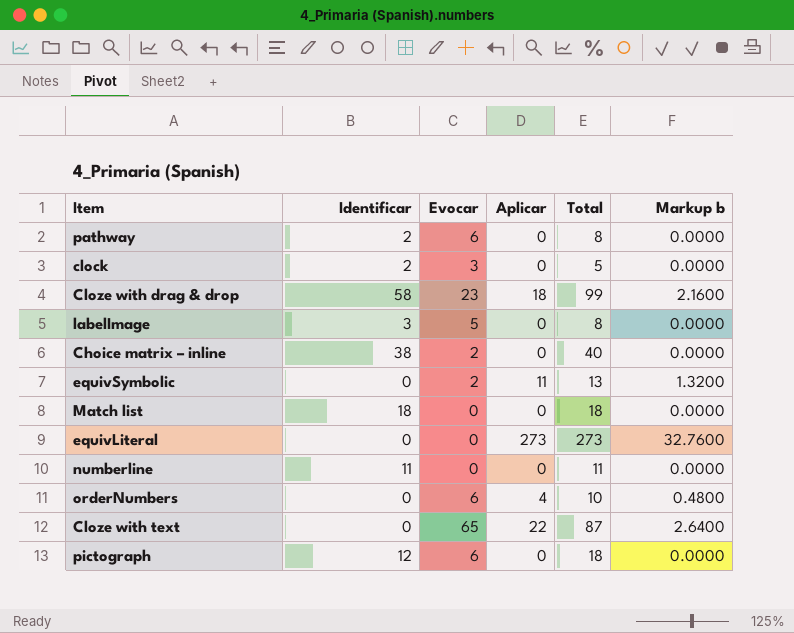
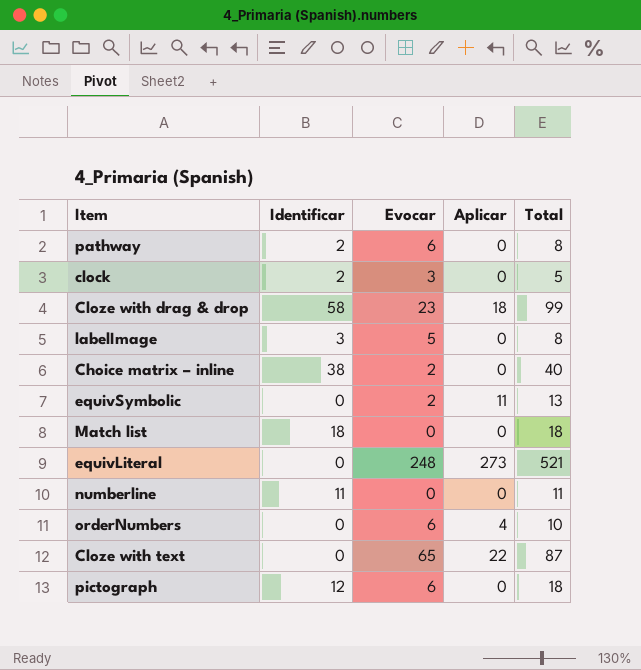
column Markup b | formula: [Aplicar] * 0.12 -> none
equivLiteral | Evocar: 0 -> 248
equivLiteral | Total: 273 -> 521

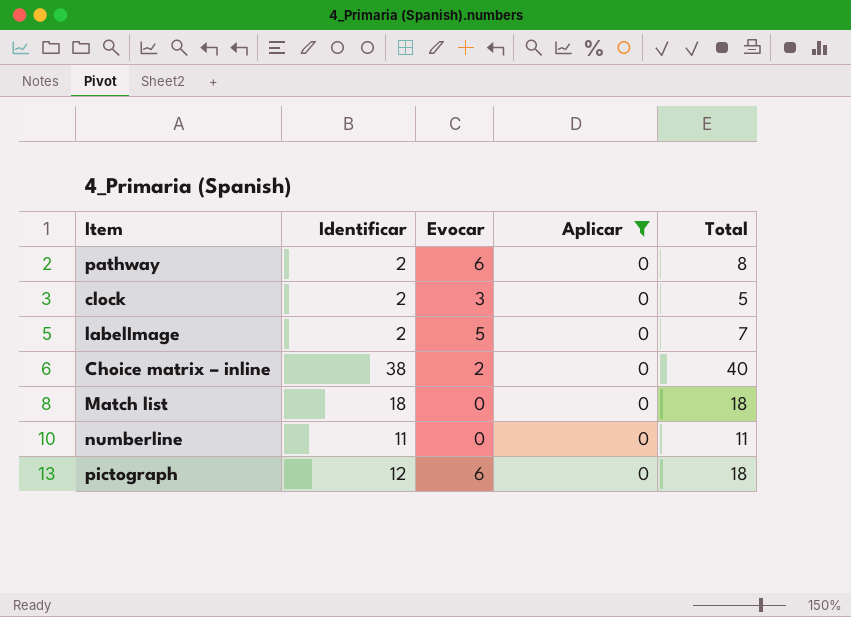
filter: none -> Aplicar = 0
labelImage | Identificar: 3 -> 2
labelImage | Total: 8 -> 7

